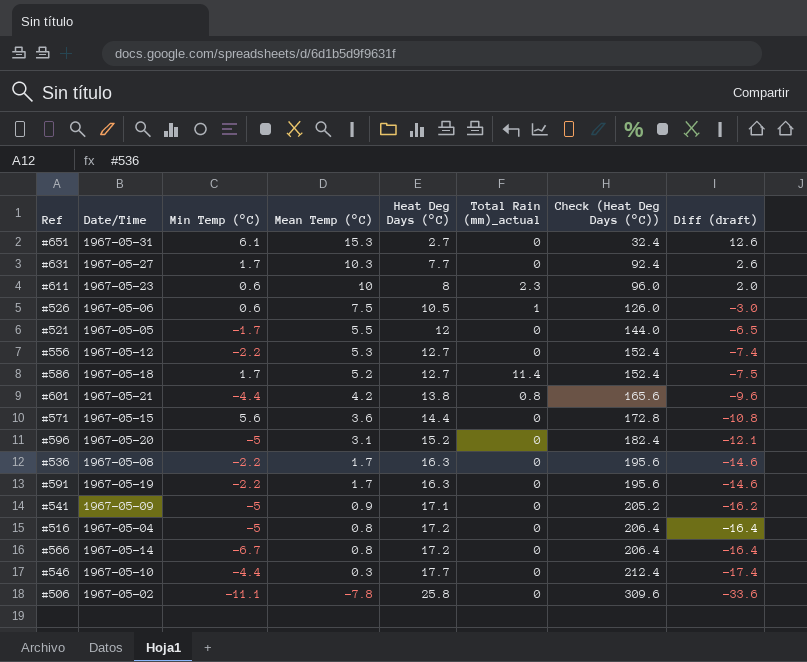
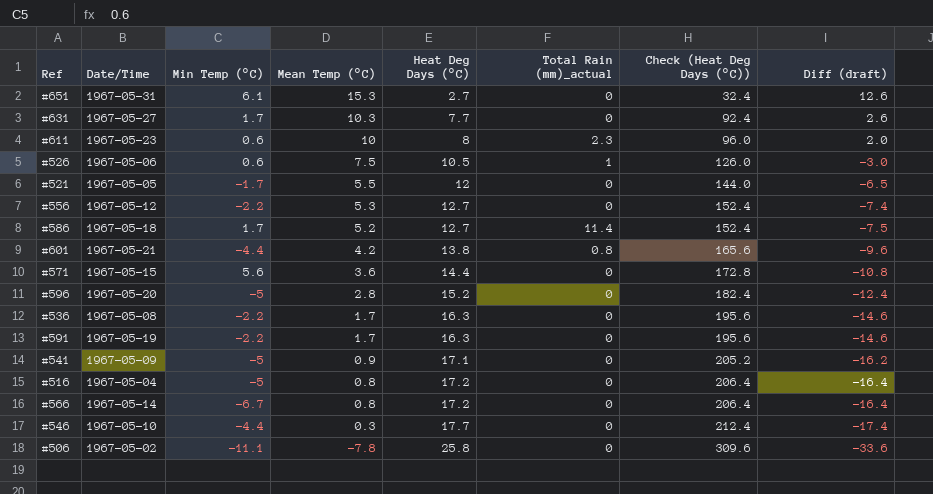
#596 | Mean Temp (°C): 3.1 -> 2.8
#596 | Diff (draft): -12.1 -> -12.4

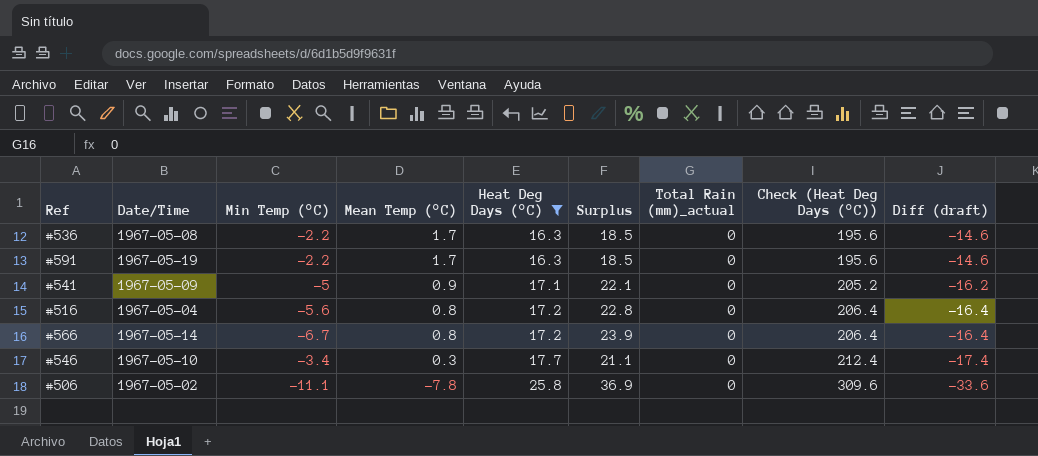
filter: none -> Heat Deg Days (°C) >= 16.3
column Surplus | formula: none -> [Heat Deg Days (°C)] - [Min Temp (°C)]
#516 | Min Temp (°C): -5 -> -5.6
#546 | Min Temp (°C): -4.4 -> -3.4

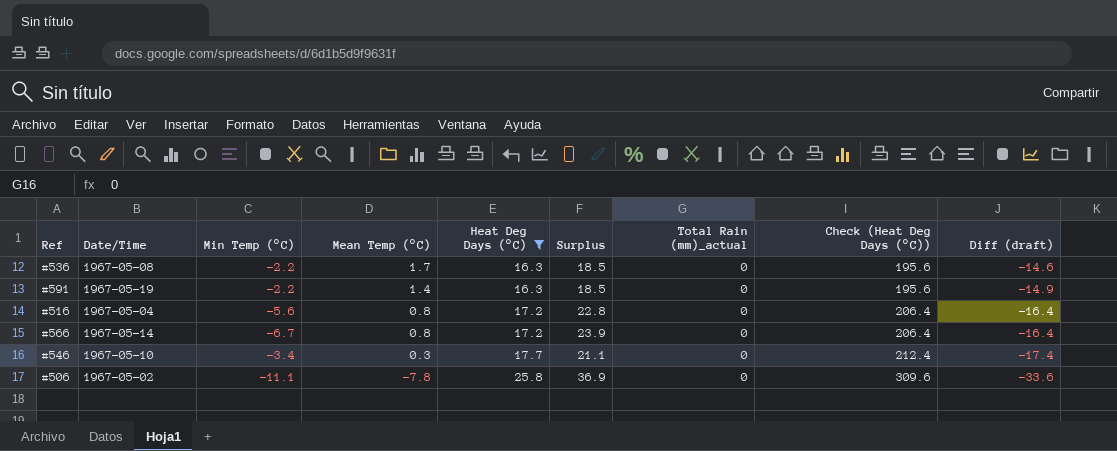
row #541: 1967-05-09 | -5 | 0.9 | 17.1 | 22.1 | 0 | 205.2 | -16.2 -> none
#591 | Mean Temp (°C): 1.7 -> 1.4
#591 | Diff (draft): -14.6 -> -14.9

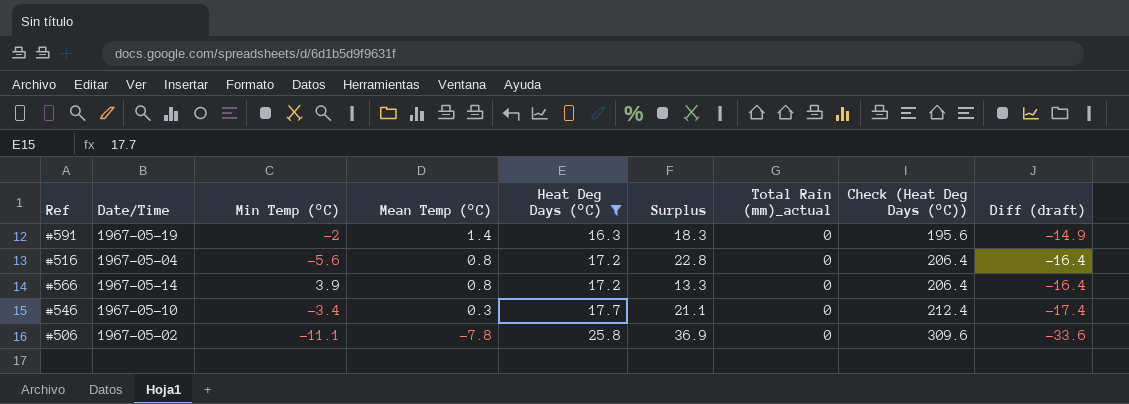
row #536: 1967-05-08 | -2.2 | 1.7 | 16.3 | 18.5 | 0 | 195.6 | -14.6 -> none
#591 | Min Temp (°C): -2.2 -> -2
#591 | Surplus: 18.5 -> 18.3
#566 | Min Temp (°C): -6.7 -> 3.9
#566 | Surplus: 23.9 -> 13.3

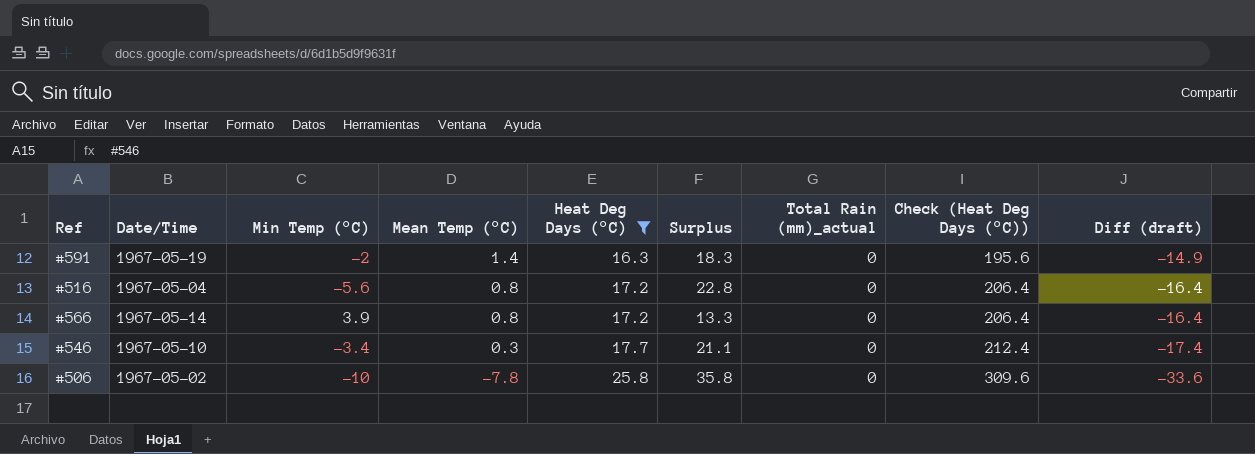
#506 | Min Temp (°C): -11.1 -> -10
#506 | Surplus: 36.9 -> 35.8

